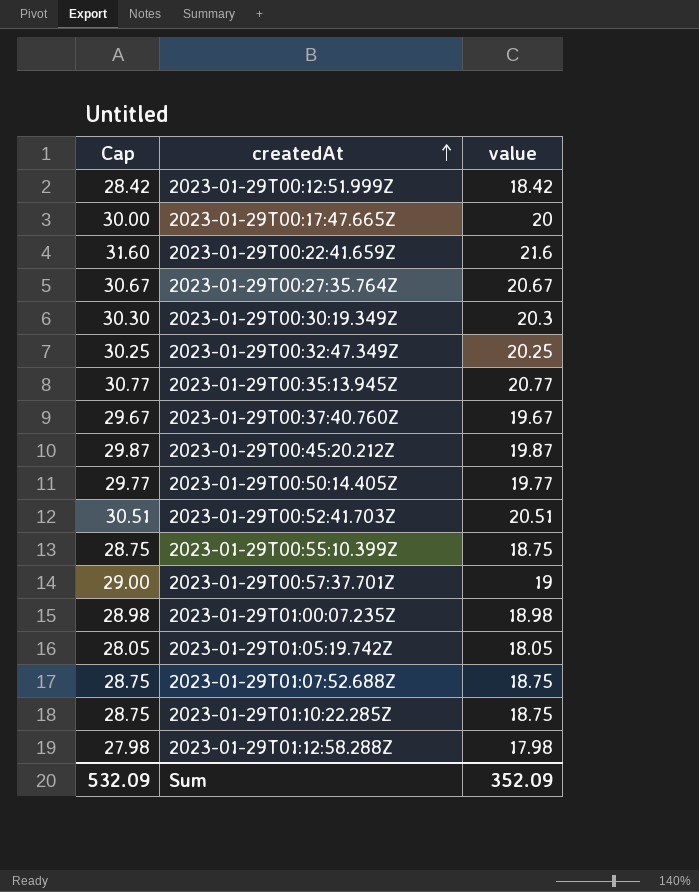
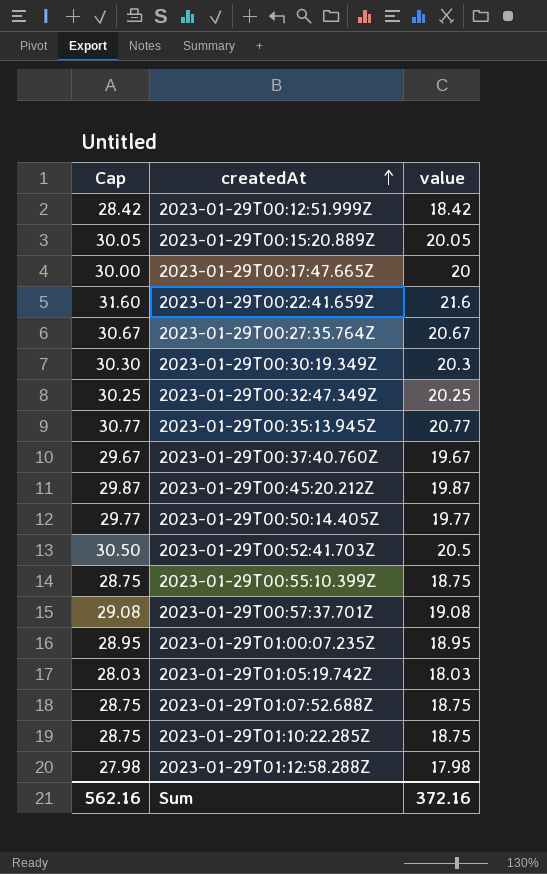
row 2023-01-29T00:15:20.889Z: none -> 30.05 | 20.05
2023-01-29T00:52:41.703Z | Cap: 30.51 -> 30.50
2023-01-29T00:52:41.703Z | value: 20.51 -> 20.5
2023-01-29T00:57:37.701Z | Cap: 29.00 -> 29.08
2023-01-29T00:57:37.701Z | value: 19 -> 19.08
2023-01-29T01:00:07.235Z | Cap: 28.98 -> 28.95
2023-01-29T01:00:07.235Z | value: 18.98 -> 18.95
2023-01-29T01:05:19.742Z | Cap: 28.05 -> 28.03
2023-01-29T01:05:19.742Z | value: 18.05 -> 18.03
Sum | Cap: 532.09 -> 562.16
Sum | value: 352.09 -> 372.16

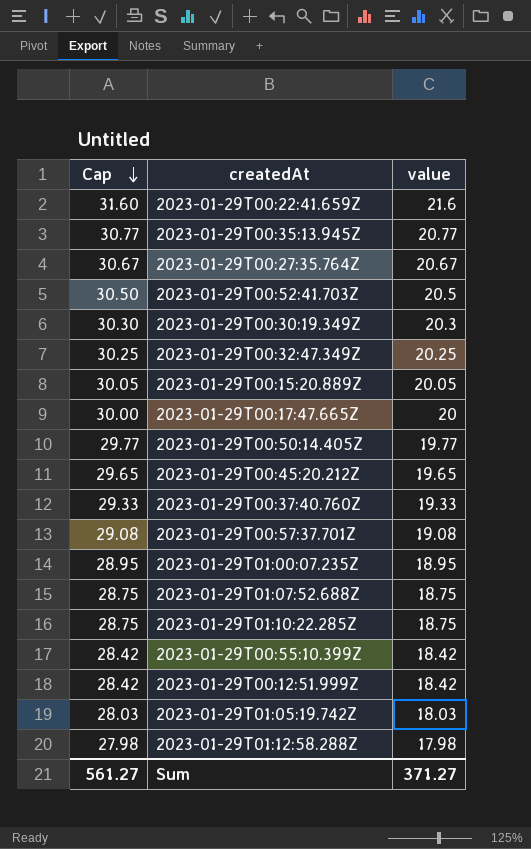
row order: createdAt ascending -> Cap descending
2023-01-29T00:45:20.212Z | Cap: 29.87 -> 29.65
2023-01-29T00:45:20.212Z | value: 19.87 -> 19.65
2023-01-29T00:37:40.760Z | Cap: 29.67 -> 29.33
2023-01-29T00:37:40.760Z | value: 19.67 -> 19.33
2023-01-29T00:55:10.399Z | Cap: 28.75 -> 28.42
2023-01-29T00:55:10.399Z | value: 18.75 -> 18.42
Sum | Cap: 562.16 -> 561.27
Sum | value: 372.16 -> 371.27

